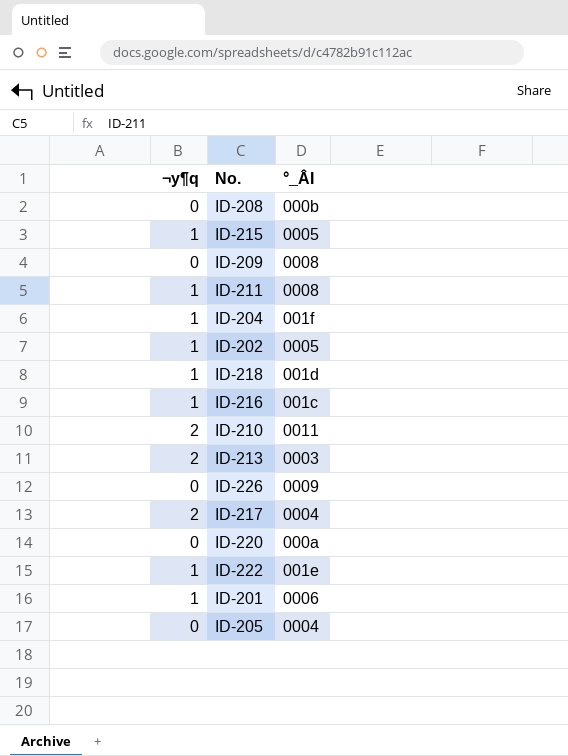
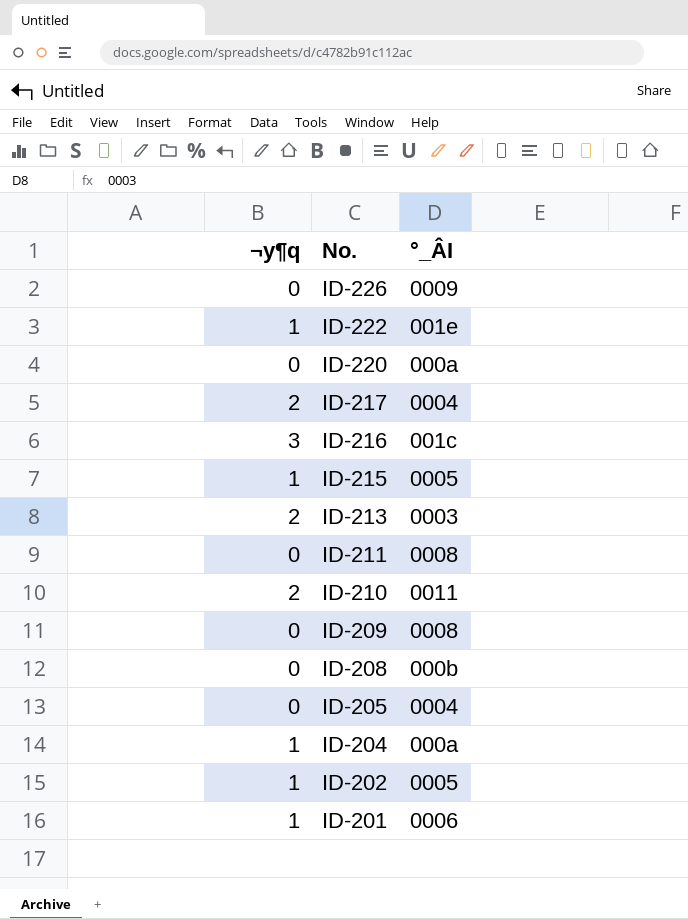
row order: none -> No. descending
row ID-218: 1 | 001d -> none
ID-216 | ¬y¶q: 1 -> 3
ID-211 | ¬y¶q: 1 -> 0
ID-204 | °_ÂI: 001f -> 000a

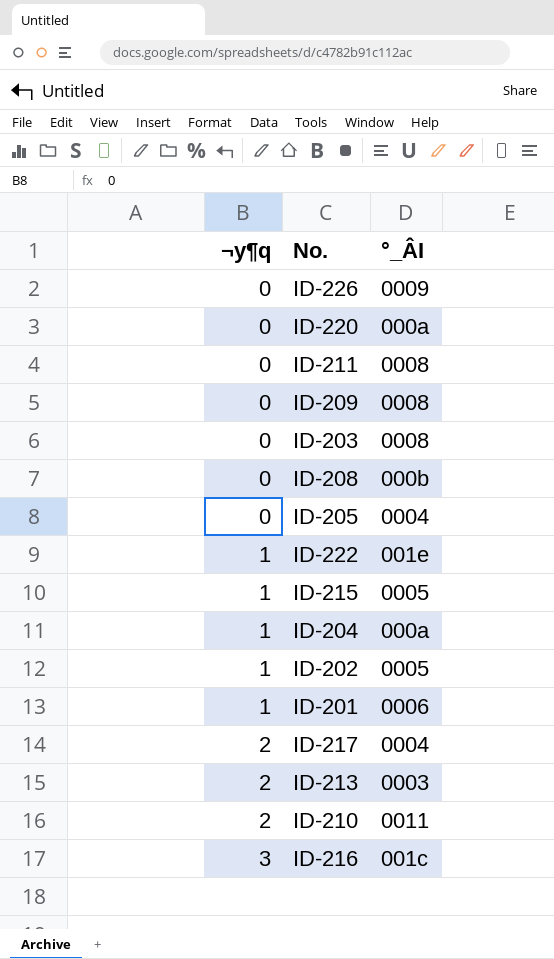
row order: No. descending -> ¬y¶q ascending
row ID-203: none -> 0 | 0008

